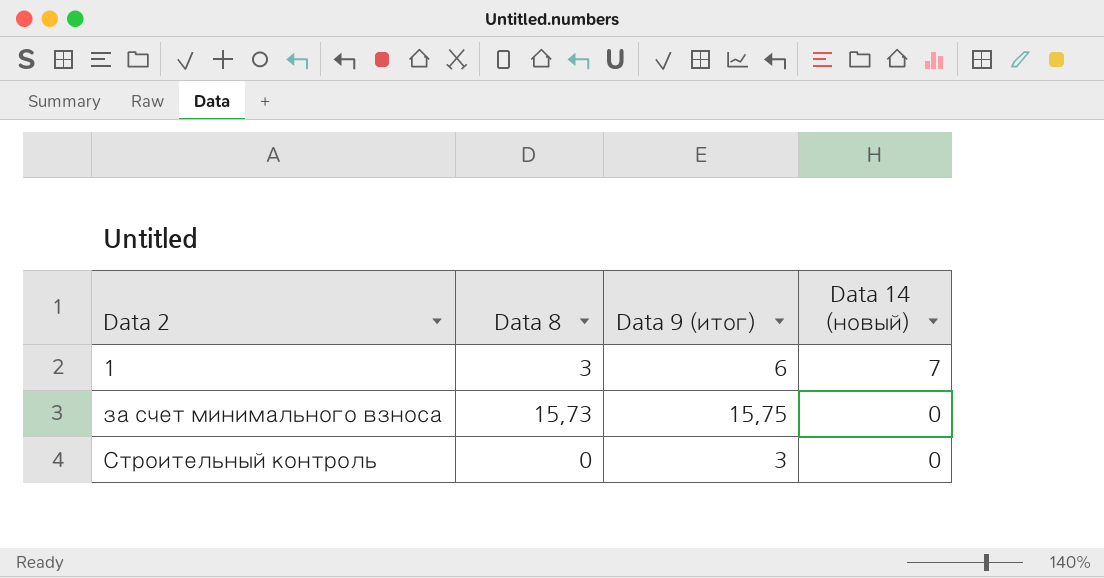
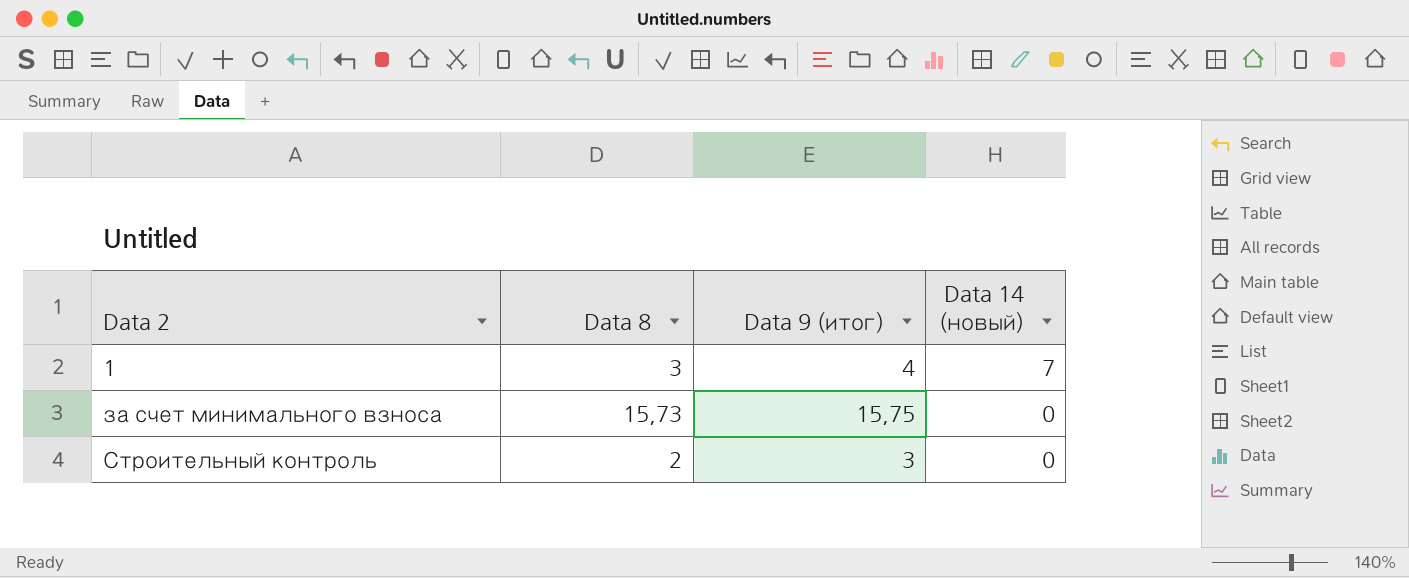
1 | Data 9 (итог): 6 -> 4
Строительный контроль | Data 8: 0 -> 2

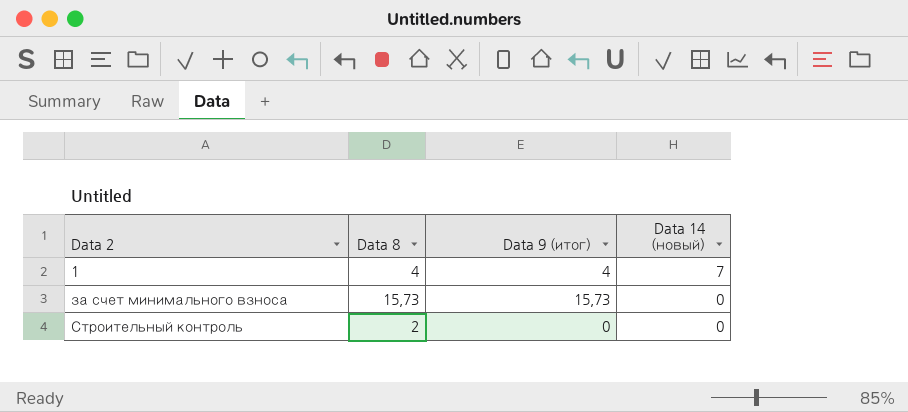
1 | Data 8: 3 -> 4
за счет минимального взноса | Data 9 (итог): 15,75 -> 15,73
Строительный контроль | Data 9 (итог): 3 -> 0

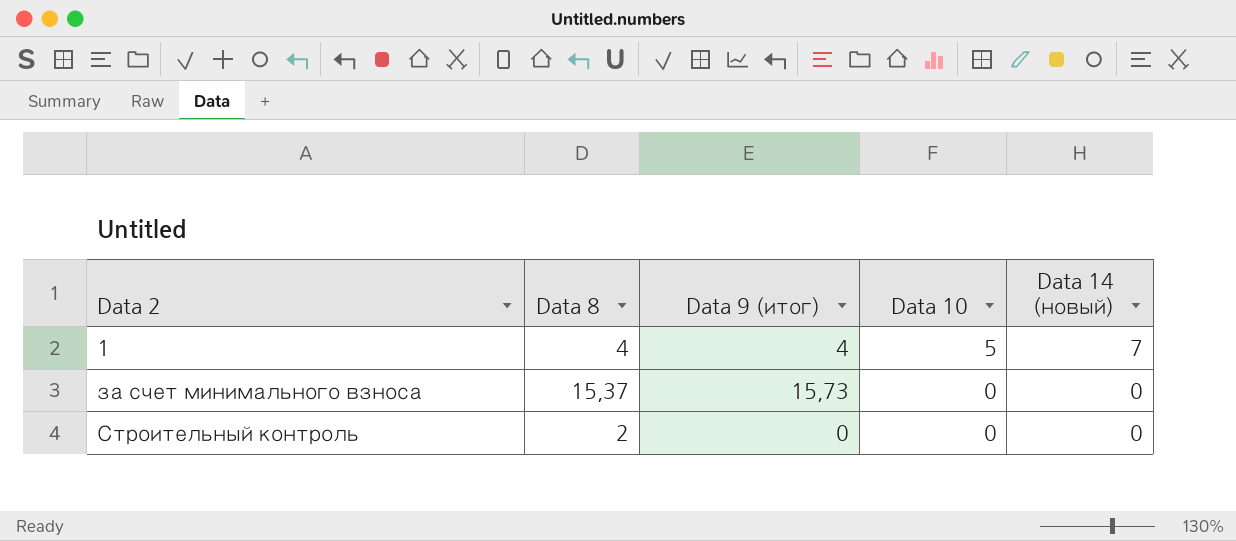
column Data 10 | position: none -> 4
за счет минимального взноса | Data 8: 15,73 -> 15,37

